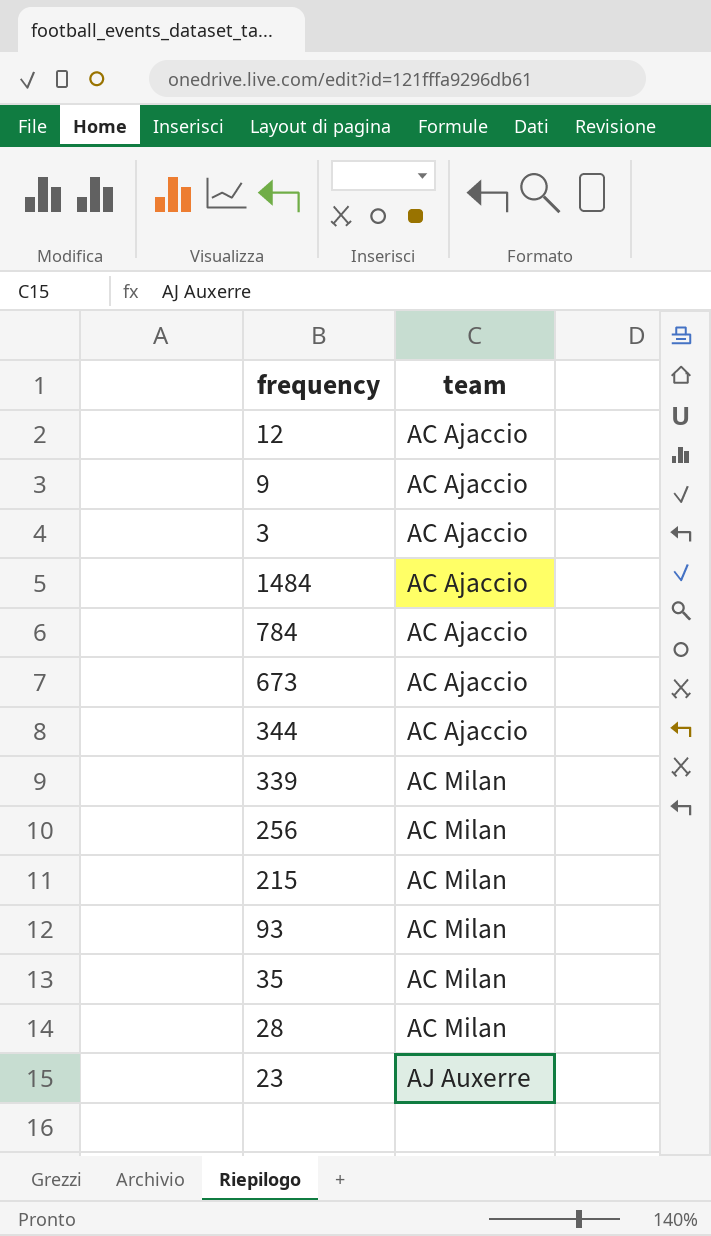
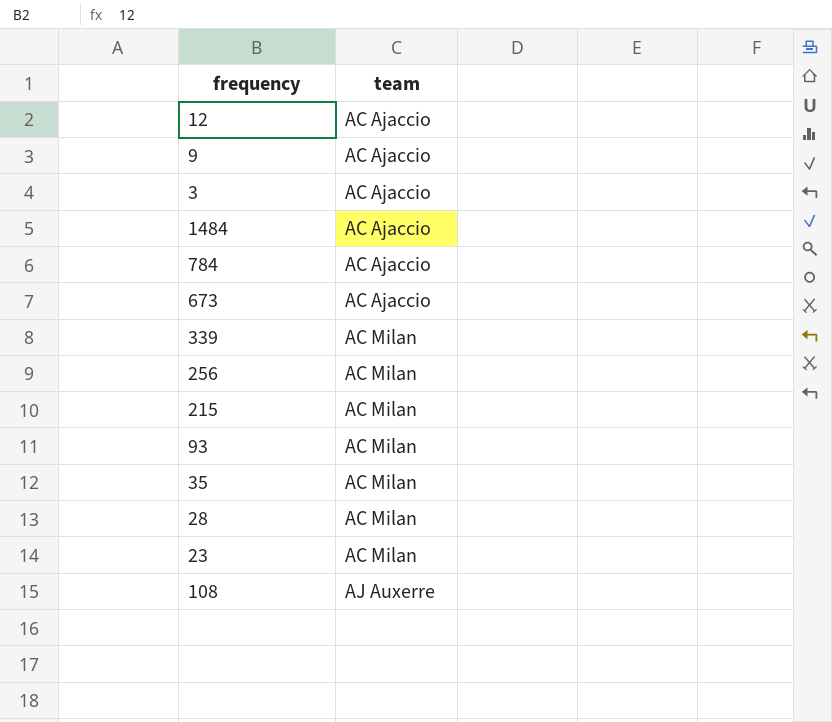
row 344: AC Ajaccio -> none
23 | team: AJ Auxerre -> AC Milan
row 108: none -> AJ Auxerre

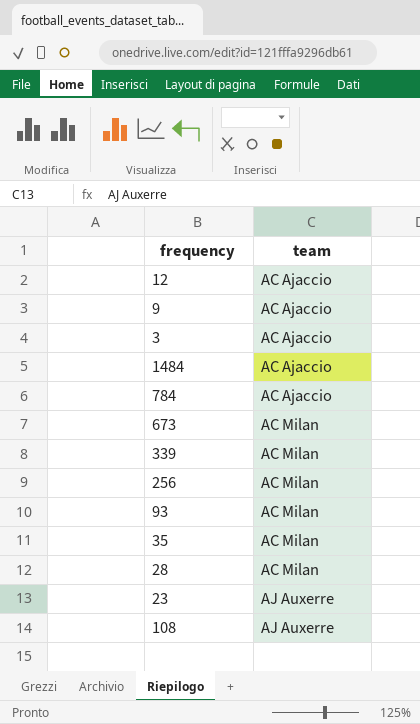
row 215: AC Milan -> none
673 | team: AC Ajaccio -> AC Milan
23 | team: AC Milan -> AJ Auxerre

